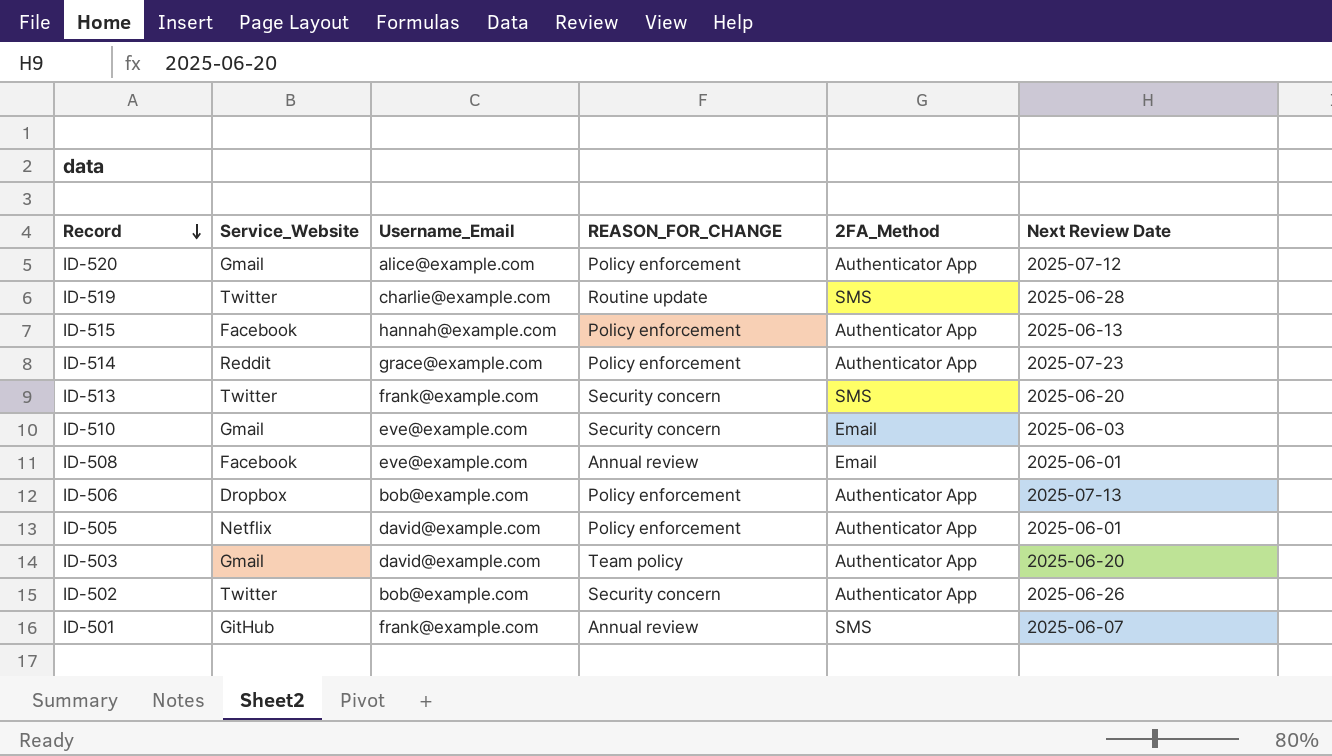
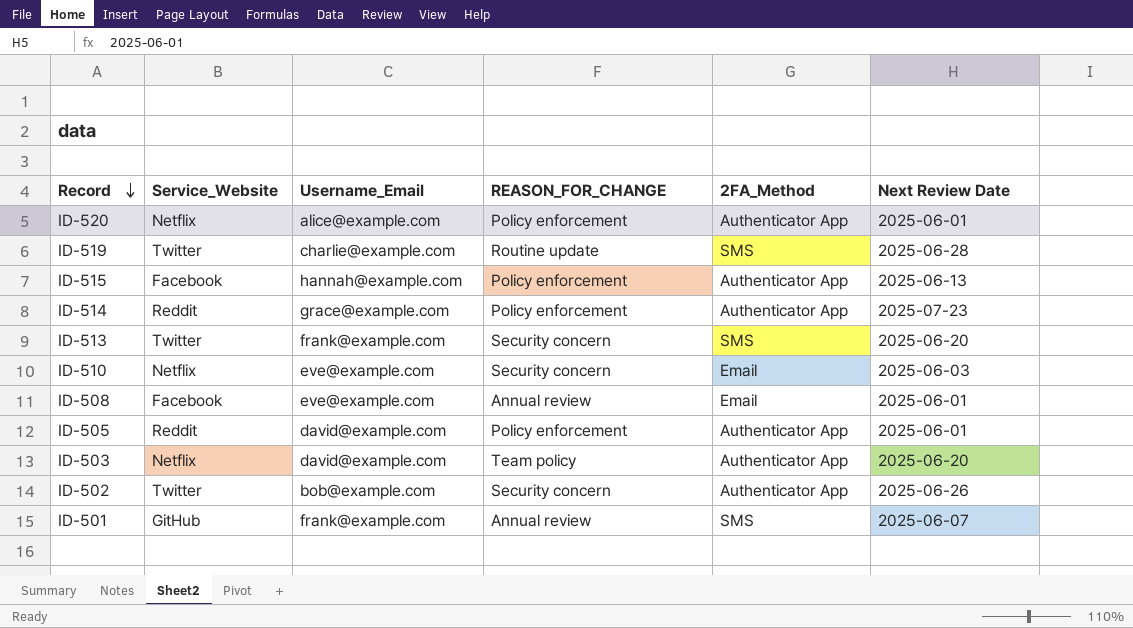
row ID-506: Dropbox | bob@example.com | Policy enforcement | Authenticator App | 2025-07-13 -> none
ID-520 | Service_Website: Gmail -> Netflix
ID-520 | Next Review Date: 2025-07-12 -> 2025-06-01
ID-510 | Service_Website: Gmail -> Netflix
ID-505 | Service_Website: Netflix -> Reddit
ID-503 | Service_Website: Gmail -> Netflix

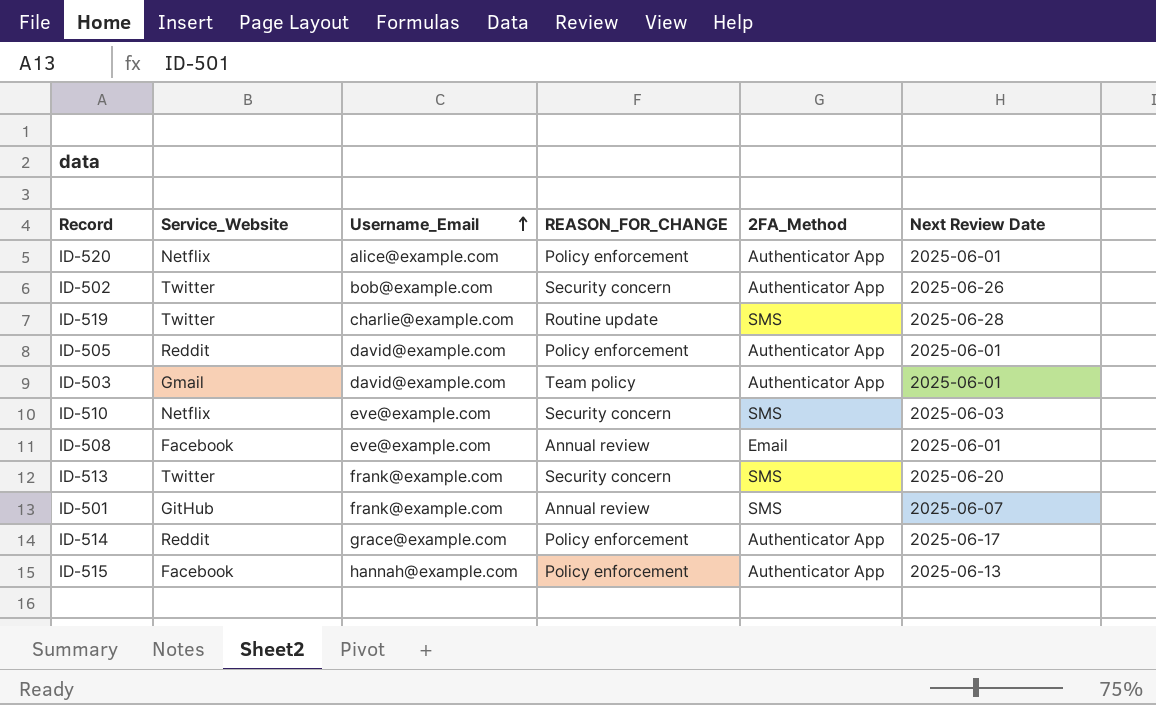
row order: Record descending -> Username_Email ascending
ID-503 | Service_Website: Netflix -> Gmail
ID-503 | Next Review Date: 2025-06-20 -> 2025-06-01
ID-510 | 2FA_Method: Email -> SMS
ID-514 | Next Review Date: 2025-07-23 -> 2025-06-17

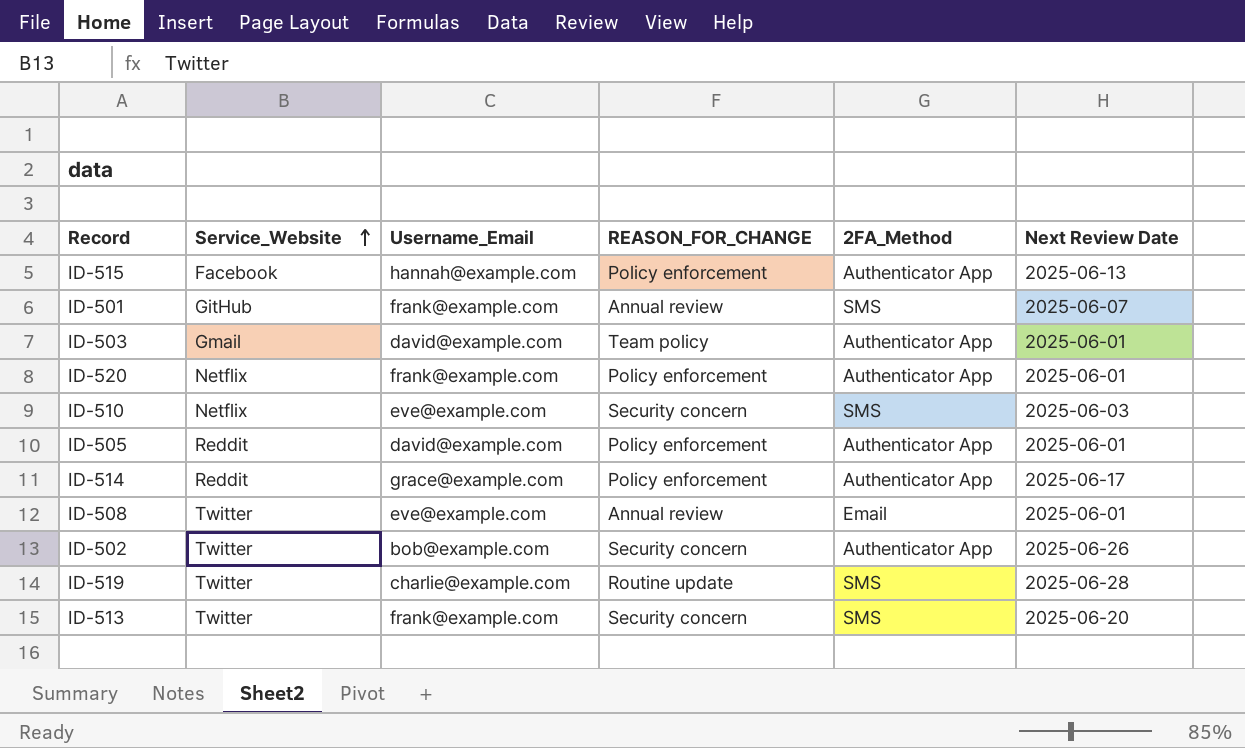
row order: Username_Email ascending -> Service_Website ascending
ID-520 | Username_Email: alice@example.com -> frank@example.com
ID-508 | Service_Website: Facebook -> Twitter

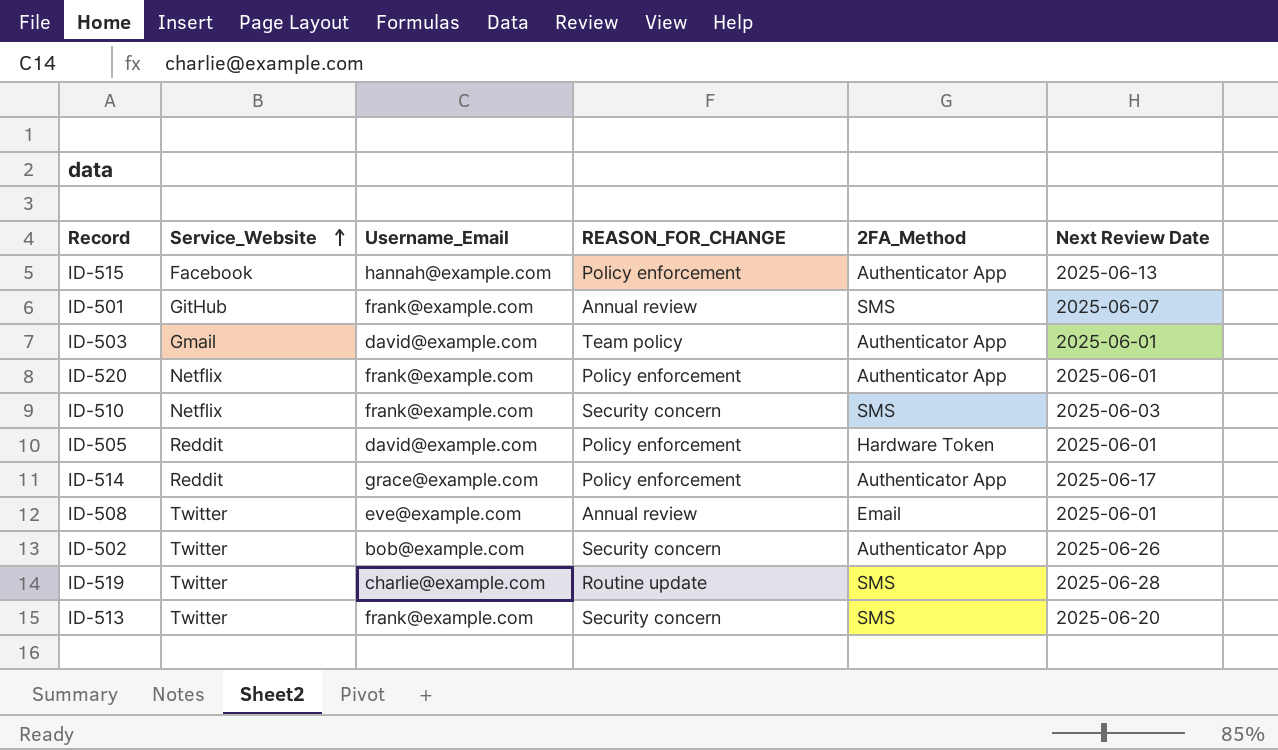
ID-510 | Username_Email: eve@example.com -> frank@example.com
ID-505 | 2FA_Method: Authenticator App -> Hardware Token

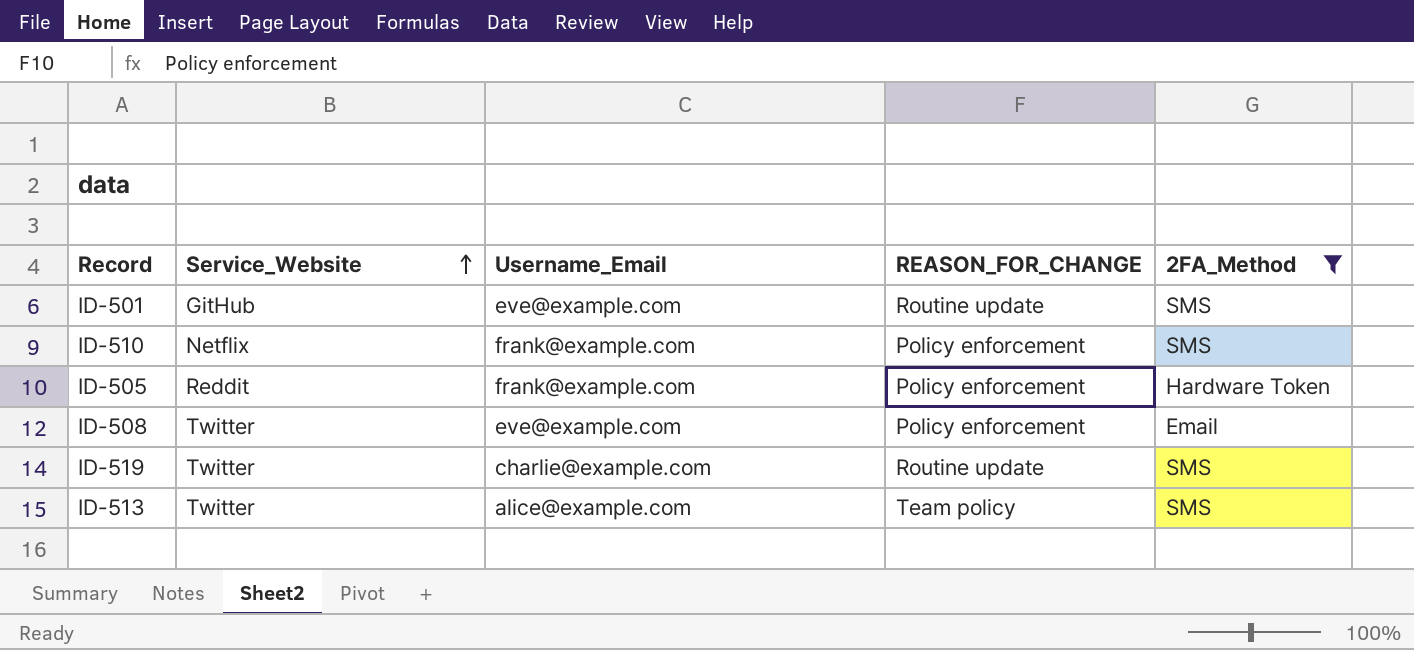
filter: none -> 2FA_Method != Authenticator App
column Next Review Date | position: 6 -> none
ID-501 | Username_Email: frank@example.com -> eve@example.com
ID-501 | REASON_FOR_CHANGE: Annual review -> Routine update
ID-510 | REASON_FOR_CHANGE: Security concern -> Policy enforcement
ID-505 | Username_Email: david@example.com -> frank@example.com
ID-508 | REASON_FOR_CHANGE: Annual review -> Policy enforcement
ID-513 | Username_Email: frank@example.com -> alice@example.com
ID-513 | REASON_FOR_CHANGE: Security concern -> Team policy

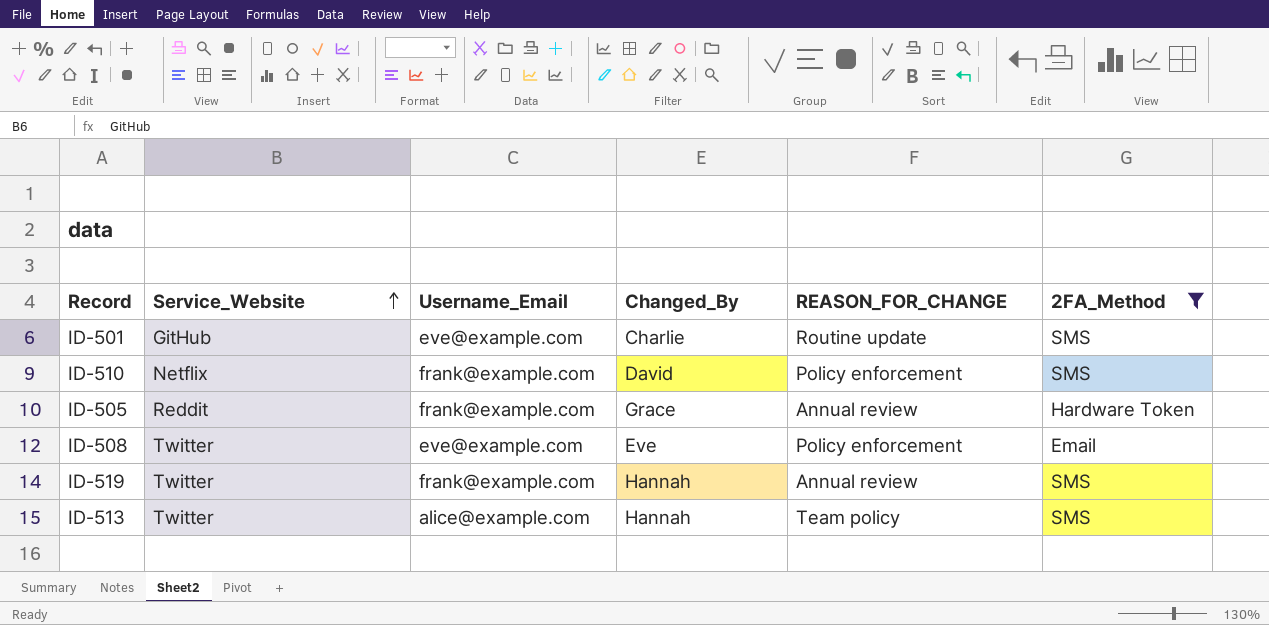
column Changed_By | position: none -> 4
ID-505 | REASON_FOR_CHANGE: Policy enforcement -> Annual review
ID-519 | Username_Email: charlie@example.com -> frank@example.com
ID-519 | REASON_FOR_CHANGE: Routine update -> Annual review

